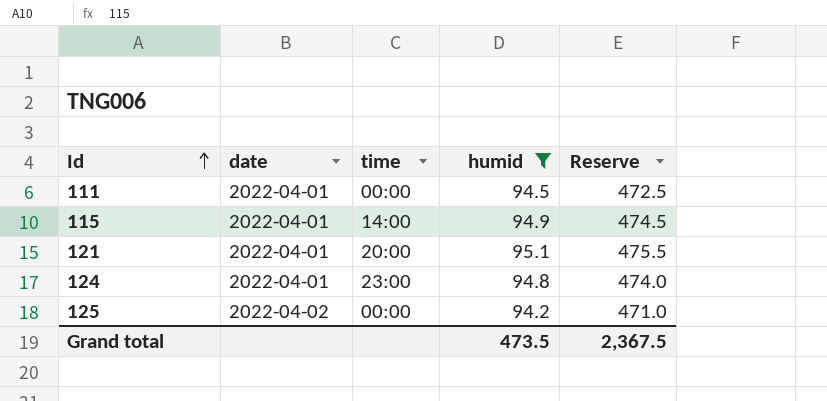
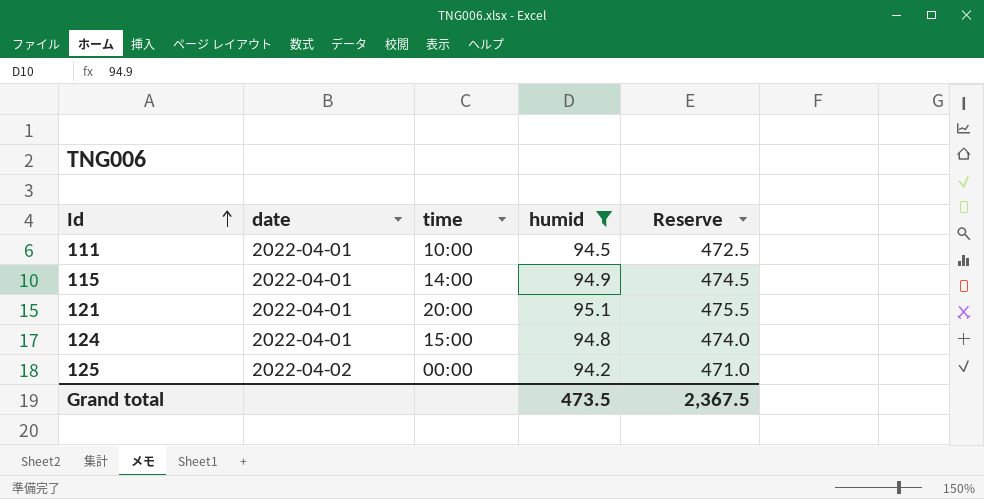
111 | time: 00:00 -> 10:00
124 | time: 23:00 -> 15:00

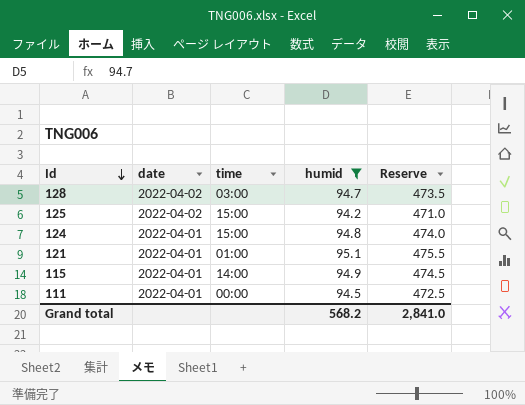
row order: Id ascending -> Id descending
row 128: none -> 2022-04-02 | 03:00 | 94.7 | 473.5
125 | time: 00:00 -> 15:00
121 | time: 20:00 -> 01:00
111 | time: 10:00 -> 00:00
Grand total | humid: 473.5 -> 568.2
Grand total | Reserve: 2,367.5 -> 2,841.0

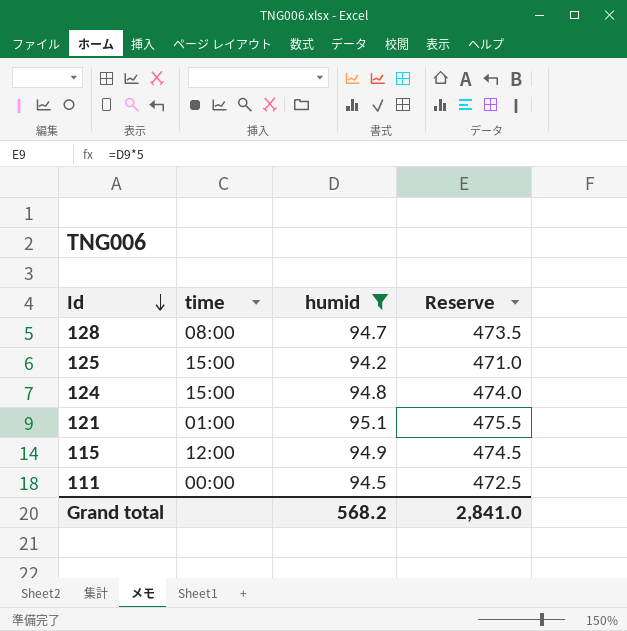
column date | position: 2 -> none
128 | time: 03:00 -> 08:00
115 | time: 14:00 -> 12:00

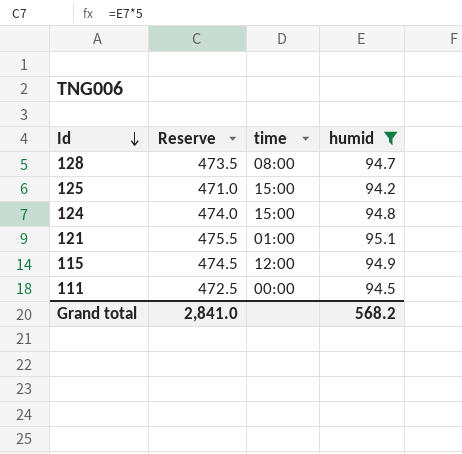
column Reserve | position: 4 -> 2

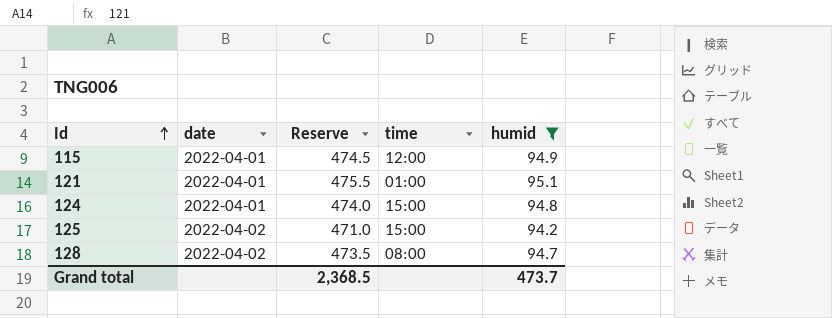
row order: Id descending -> Id ascending
column date | position: none -> 2
row 111: 472.5 | 00:00 | 94.5 -> none
Grand total | Reserve: 2,841.0 -> 2,368.5
Grand total | humid: 568.2 -> 473.7

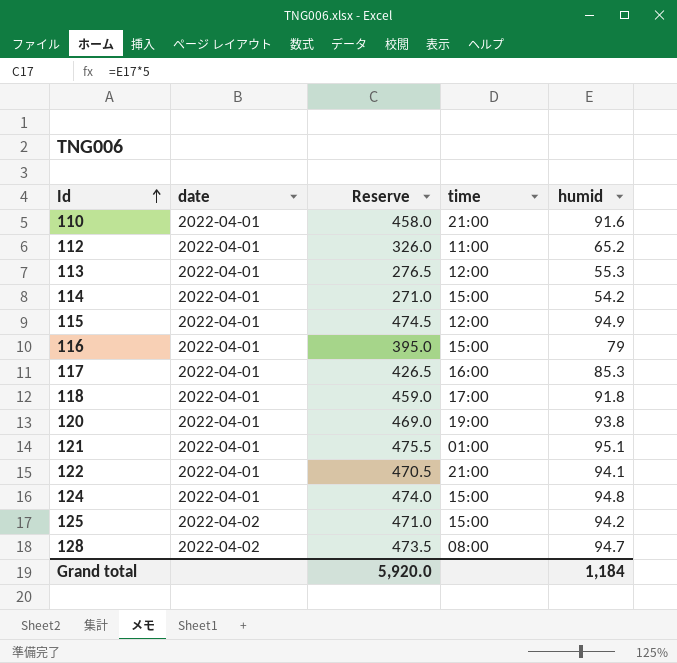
filter: humid >= 94.2 -> none
Grand total | Reserve: 2,368.5 -> 5,920.0
Grand total | humid: 473.7 -> 1,184

